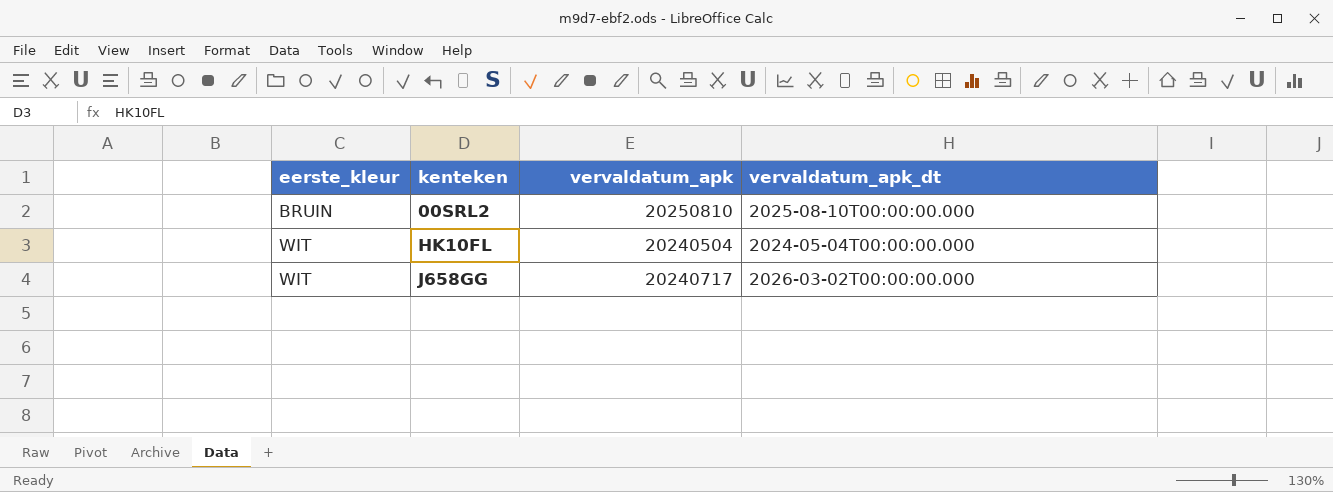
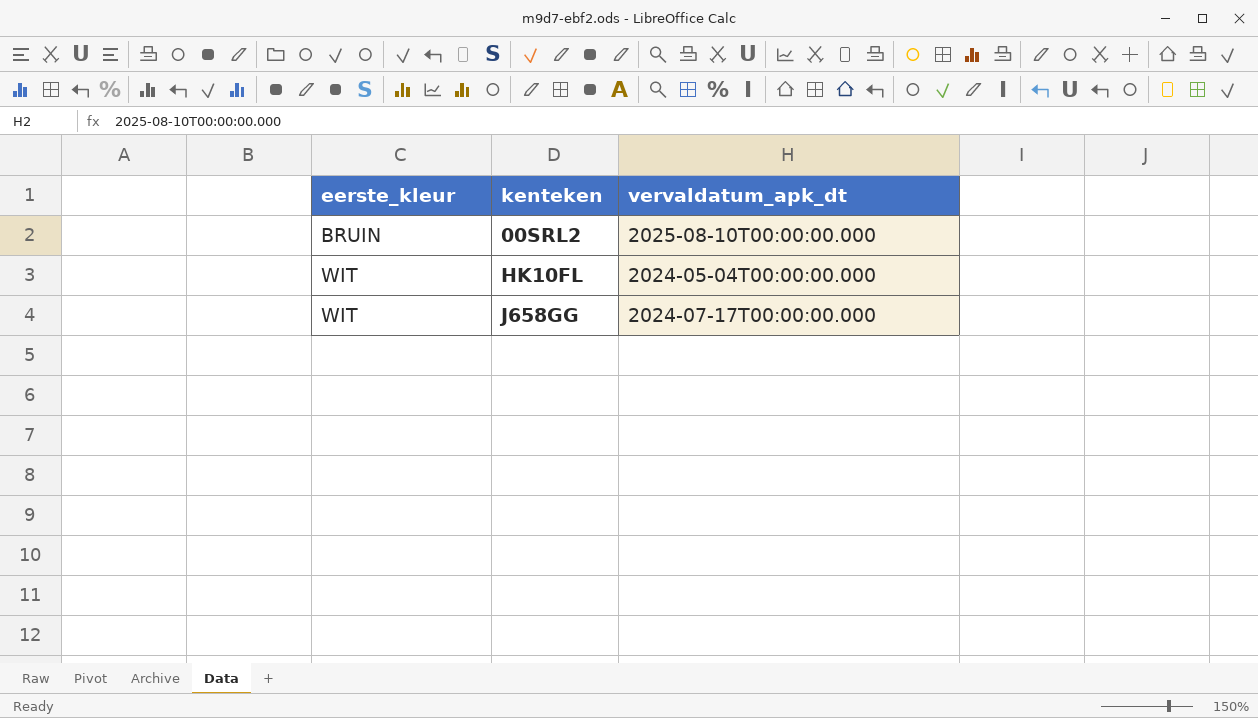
column vervaldatum_apk | position: 3 -> none
J658GG | vervaldatum_apk_dt: 2026-03-02T00:00:00.000 -> 2024-07-17T00:00:00.000

